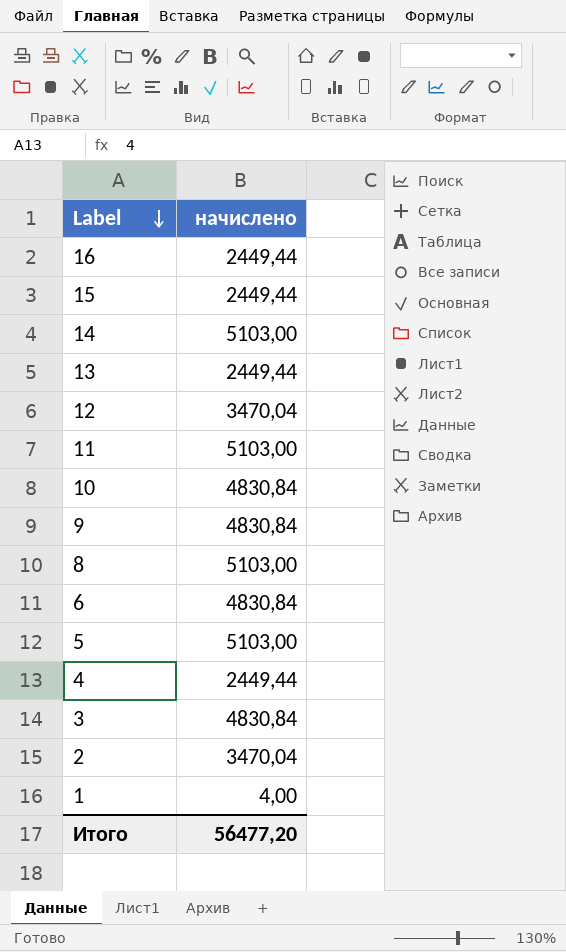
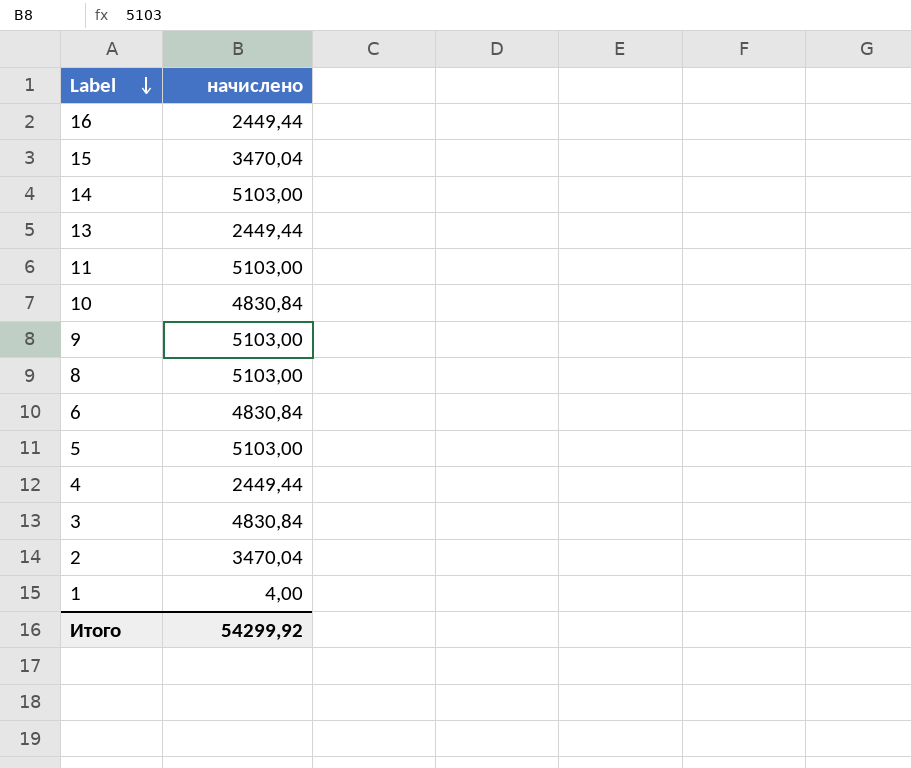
row 12: 3470,04 -> none
15 | начислено: 2449,44 -> 3470,04
9 | начислено: 4830,84 -> 5103,00
Итого | начислено: 56477,20 -> 54299,92

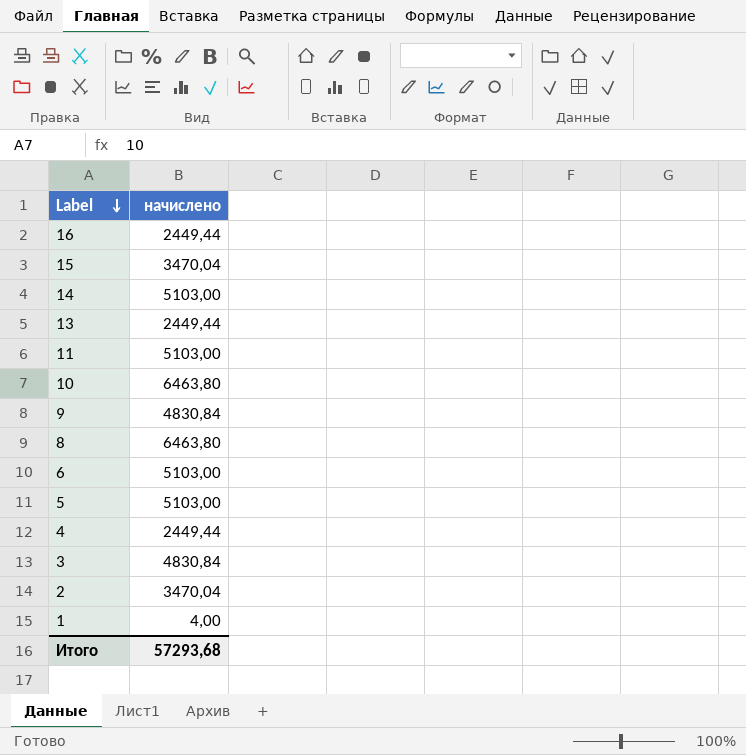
10 | начислено: 4830,84 -> 6463,80
9 | начислено: 5103,00 -> 4830,84
8 | начислено: 5103,00 -> 6463,80
6 | начислено: 4830,84 -> 5103,00
Итого | начислено: 54299,92 -> 57293,68

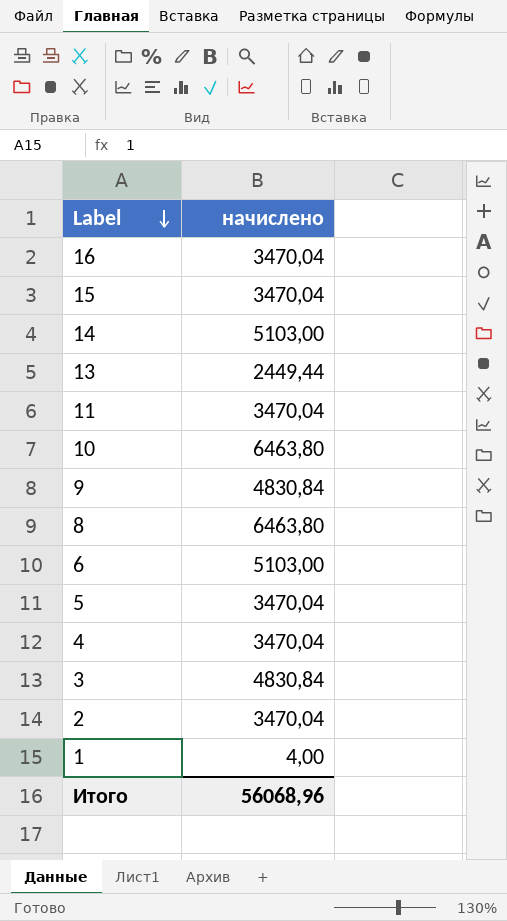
16 | начислено: 2449,44 -> 3470,04
11 | начислено: 5103,00 -> 3470,04
5 | начислено: 5103,00 -> 3470,04
4 | начислено: 2449,44 -> 3470,04
Итого | начислено: 57293,68 -> 56068,96

